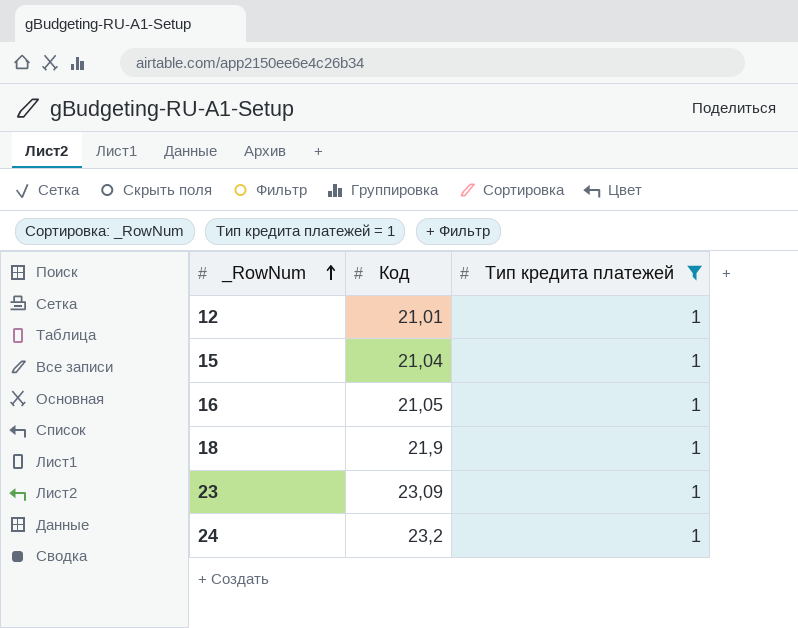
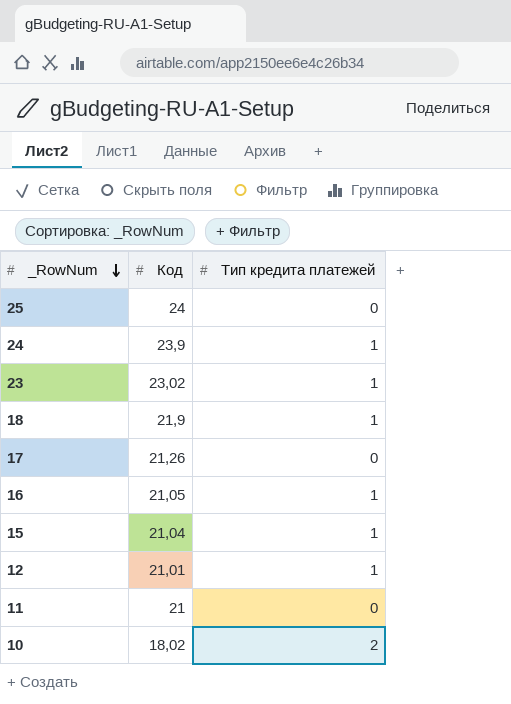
filter: Тип кредита платежей = 1 -> none
row order: _RowNum ascending -> _RowNum descending
24 | Код: 23,2 -> 23,9
23 | Код: 23,09 -> 23,02

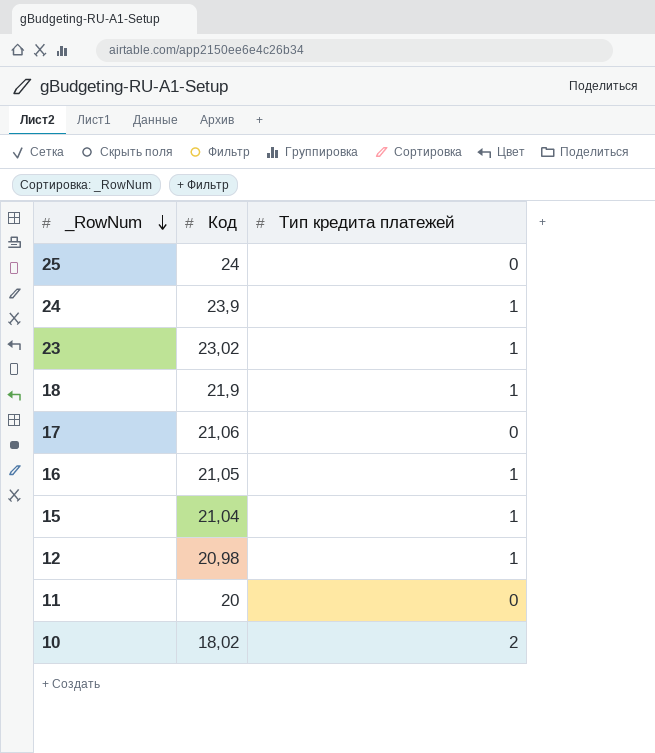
17 | Код: 21,26 -> 21,06
12 | Код: 21,01 -> 20,98
11 | Код: 21 -> 20

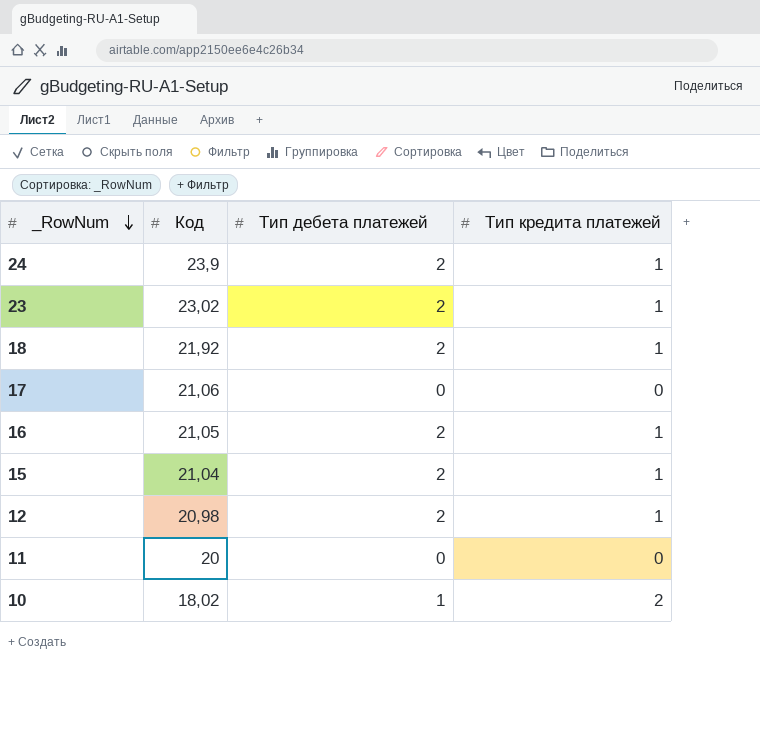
column Тип дебета платежей | position: none -> 3
row 25: 24 | 0 -> none
18 | Код: 21,9 -> 21,92

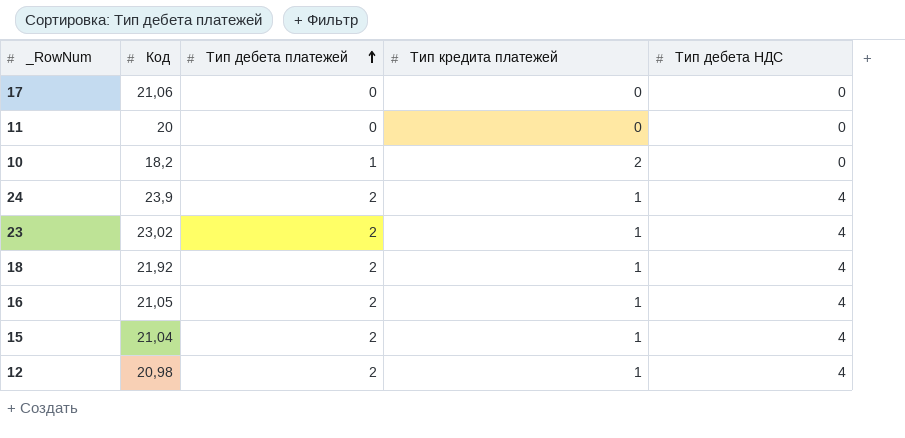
row order: _RowNum descending -> Тип дебета платежей ascending
column Тип дебета НДС | position: none -> 5
10 | Код: 18,02 -> 18,2

